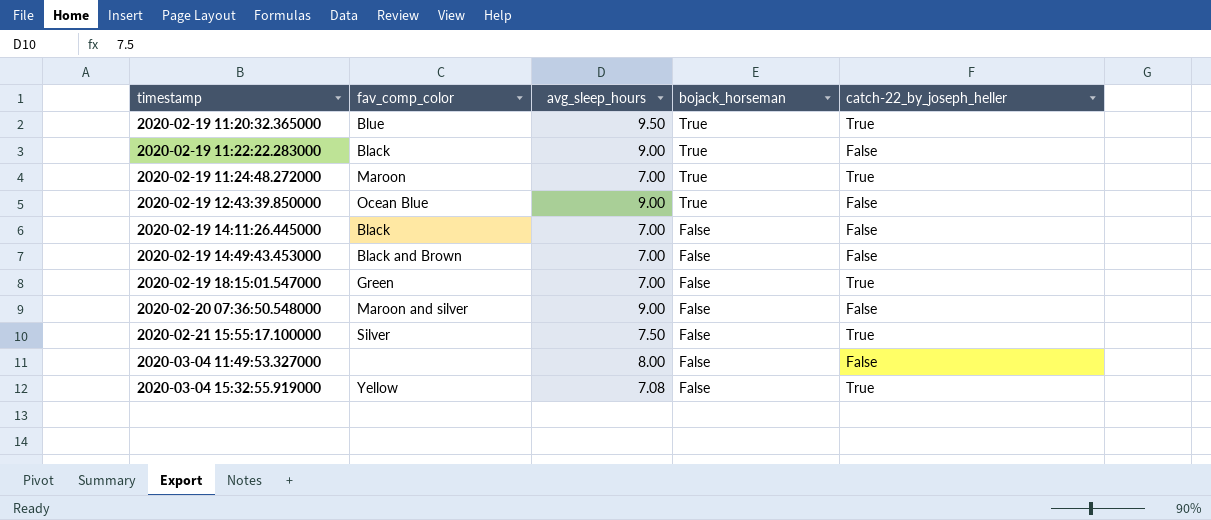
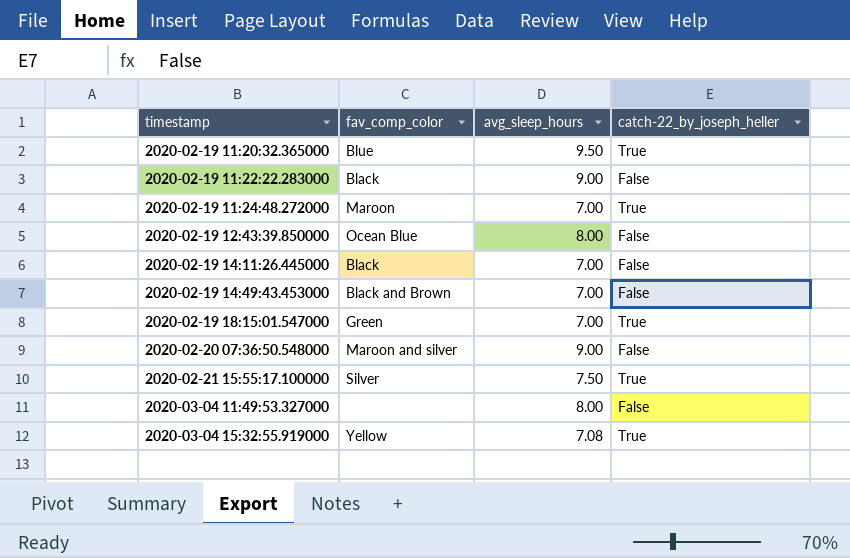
column bojack_horseman | position: 4 -> none
2020-02-19 12:43:39.850000 | avg_sleep_hours: 9.00 -> 8.00

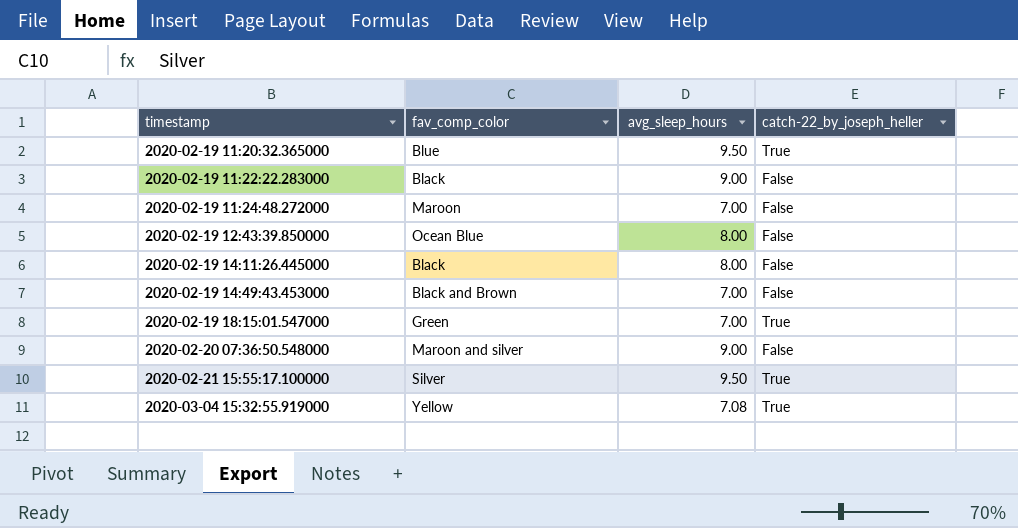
row 2020-03-04 11:49:53.327000: none | 8.00 | False -> none
2020-02-19 11:24:48.272000 | catch-22_by_joseph_heller: True -> False
2020-02-19 14:11:26.445000 | avg_sleep_hours: 7.00 -> 8.00
2020-02-21 15:55:17.100000 | avg_sleep_hours: 7.50 -> 9.50

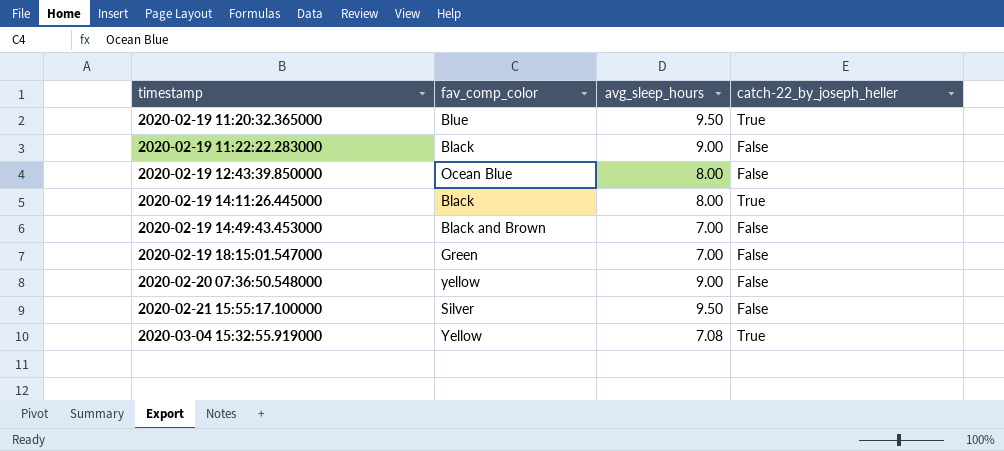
row 2020-02-19 11:24:48.272000: Maroon | 7.00 | False -> none
2020-02-19 14:11:26.445000 | catch-22_by_joseph_heller: False -> True
2020-02-19 18:15:01.547000 | catch-22_by_joseph_heller: True -> False
2020-02-20 07:36:50.548000 | fav_comp_color: Maroon and silver -> yellow
2020-02-21 15:55:17.100000 | catch-22_by_joseph_heller: True -> False

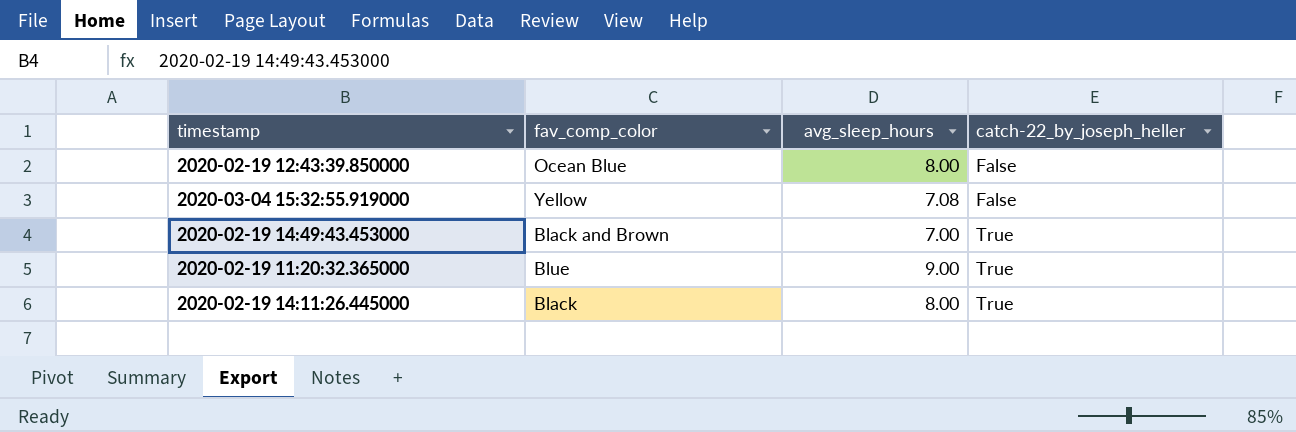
row order: timestamp ascending -> catch-22_by_joseph_heller ascending
row 2020-02-19 11:22:22.283000: Black | 9.00 | False -> none
row 2020-02-19 18:15:01.547000: Green | 7.00 | False -> none
row 2020-02-20 07:36:50.548000: yellow | 9.00 | False -> none
row 2020-02-21 15:55:17.100000: Silver | 9.50 | False -> none
2020-03-04 15:32:55.919000 | catch-22_by_joseph_heller: True -> False
2020-02-19 14:49:43.453000 | catch-22_by_joseph_heller: False -> True
2020-02-19 11:20:32.365000 | avg_sleep_hours: 9.50 -> 9.00

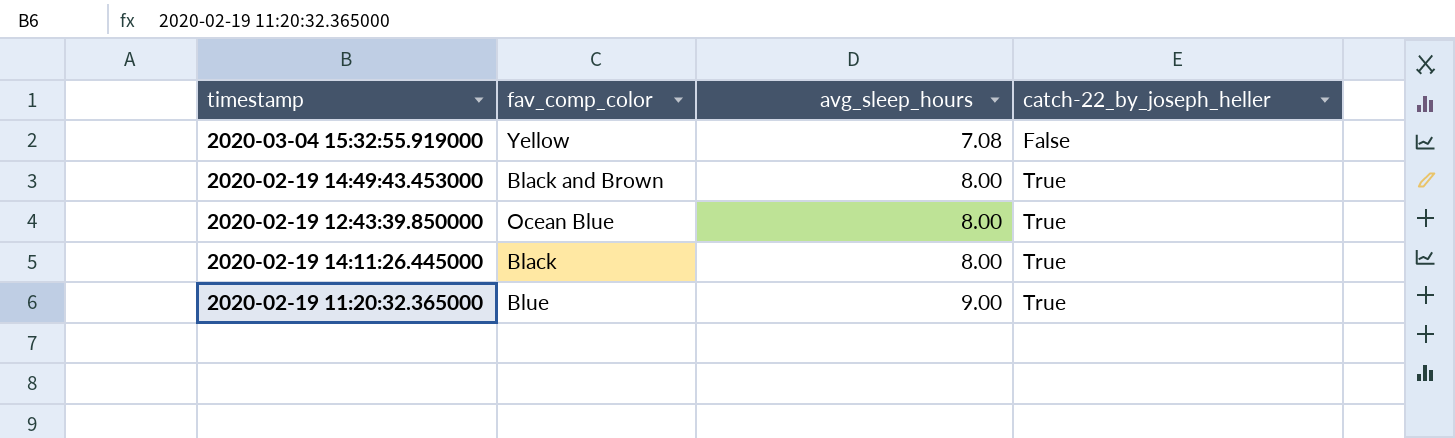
row order: catch-22_by_joseph_heller ascending -> avg_sleep_hours ascending
2020-02-19 14:49:43.453000 | avg_sleep_hours: 7.00 -> 8.00
2020-02-19 12:43:39.850000 | catch-22_by_joseph_heller: False -> True

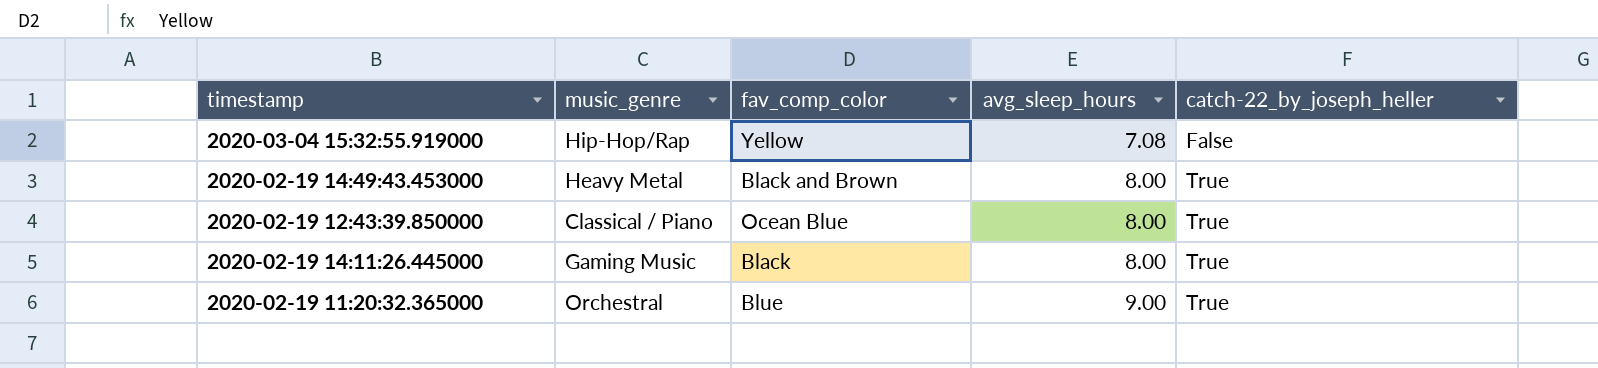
column music_genre | position: none -> 2

